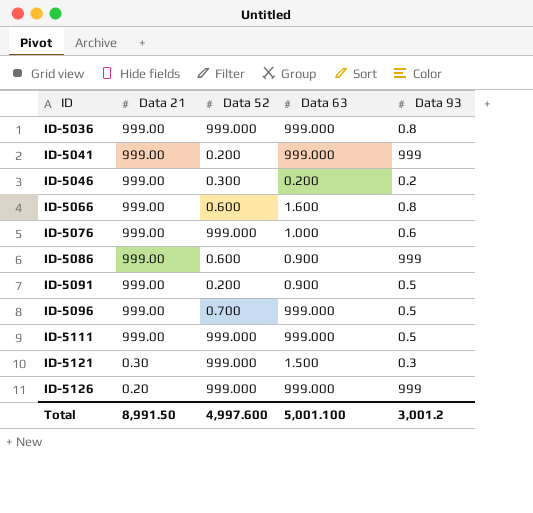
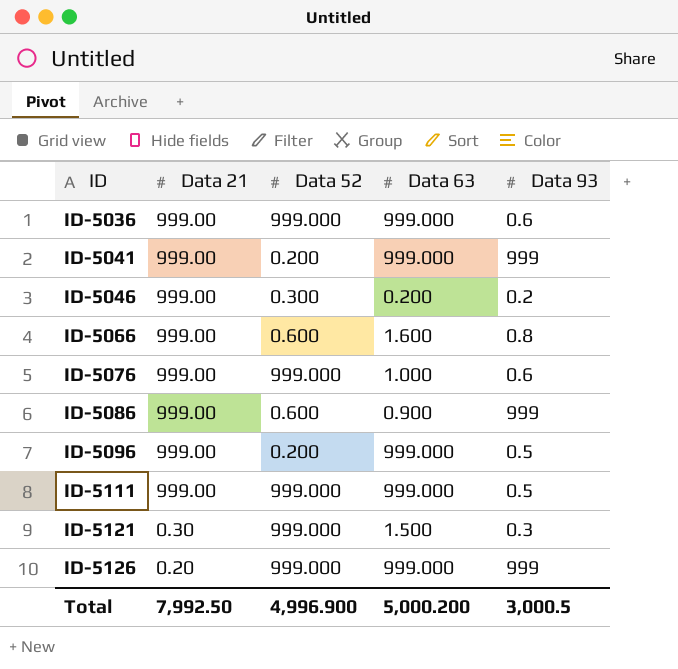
row ID-5091: 999.00 | 0.200 | 0.900 | 0.5 -> none
ID-5036 | Data 93: 0.8 -> 0.6
ID-5096 | Data 52: 0.700 -> 0.200
Total | Data 21: 8,991.50 -> 7,992.50
Total | Data 52: 4,997.600 -> 4,996.900
Total | Data 63: 5,001.100 -> 5,000.200
Total | Data 93: 3,001.2 -> 3,000.5

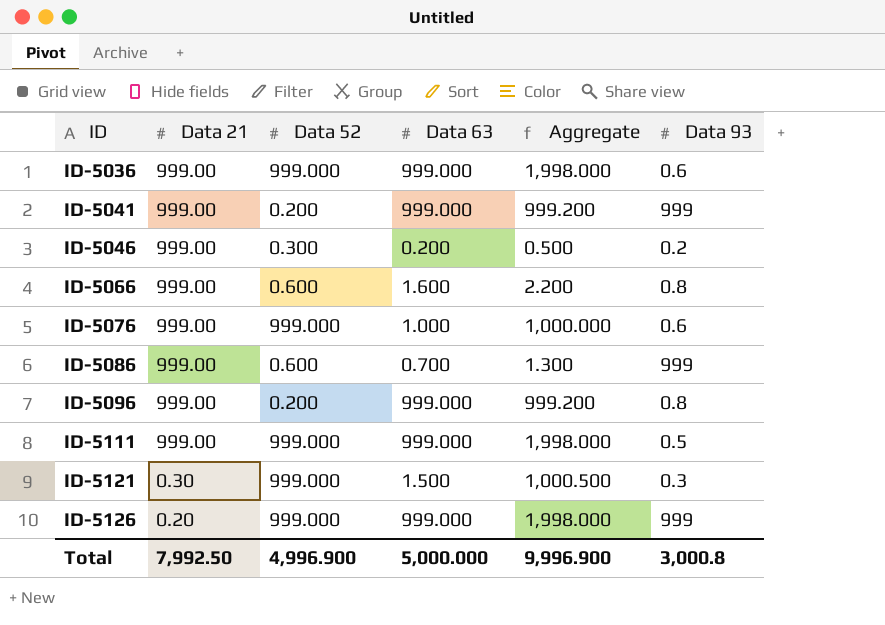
column Aggregate | formula: none -> [Data 52] + [Data 63]
ID-5086 | Data 63: 0.900 -> 0.700
ID-5096 | Data 93: 0.5 -> 0.8
Total | Data 63: 5,000.200 -> 5,000.000
Total | Data 93: 3,000.5 -> 3,000.8

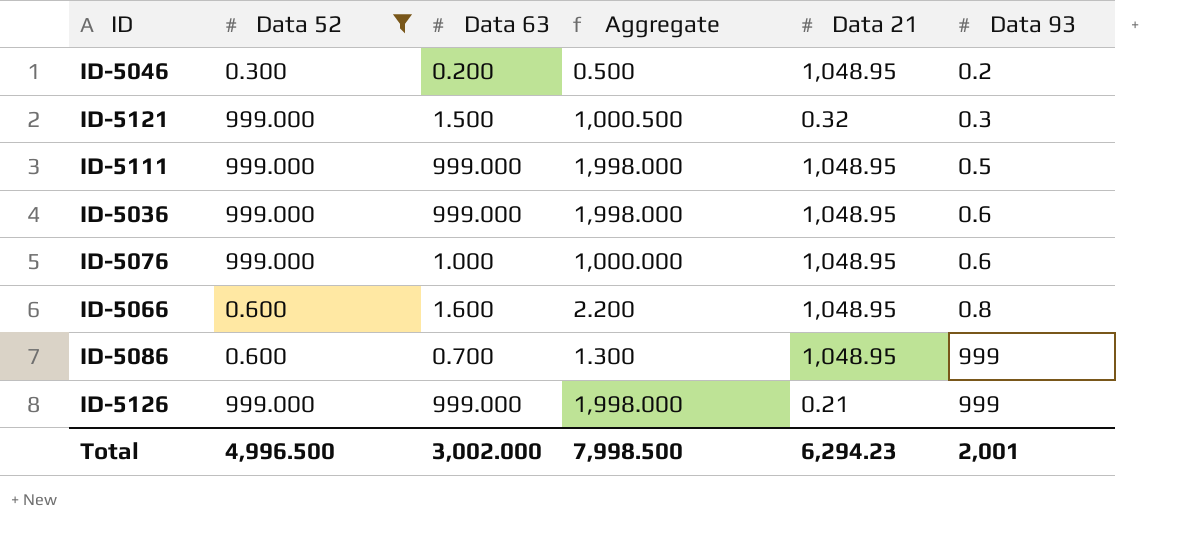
filter: none -> Data 52 != 0.200
row order: ID ascending -> Data 93 ascending
column Data 21 | position: 2 -> 5
ID-5046 | Data 21: 999.00 -> 1,048.95
ID-5121 | Data 21: 0.30 -> 0.32
ID-5111 | Data 21: 999.00 -> 1,048.95
ID-5036 | Data 21: 999.00 -> 1,048.95
ID-5076 | Data 21: 999.00 -> 1,048.95
ID-5066 | Data 21: 999.00 -> 1,048.95
ID-5086 | Data 21: 999.00 -> 1,048.95
ID-5126 | Data 21: 0.20 -> 0.21
Total | Data 52: 4,996.900 -> 4,996.500
Total | Data 63: 5,000.000 -> 3,002.000
Total | Aggregate: 9,996.900 -> 7,998.500
Total | Data 21: 7,992.50 -> 6,294.23
Total | Data 93: 3,000.8 -> 2,001

